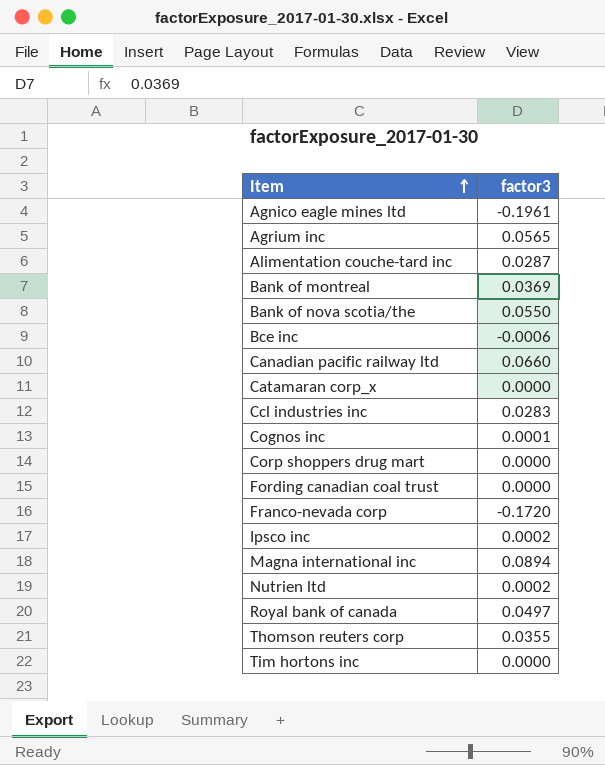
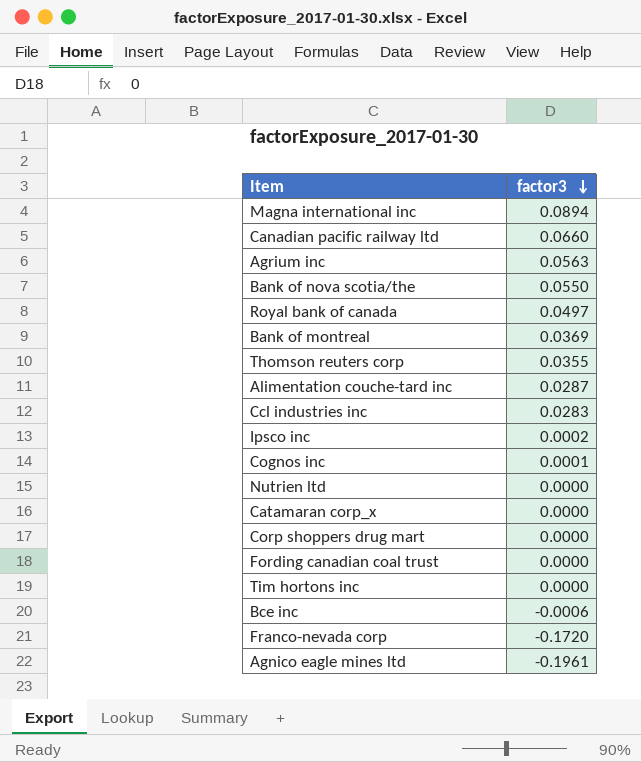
row order: Item ascending -> factor3 descending
Agrium inc | factor3: 0.0565 -> 0.0563
Nutrien ltd | factor3: 0.0002 -> 0.0000

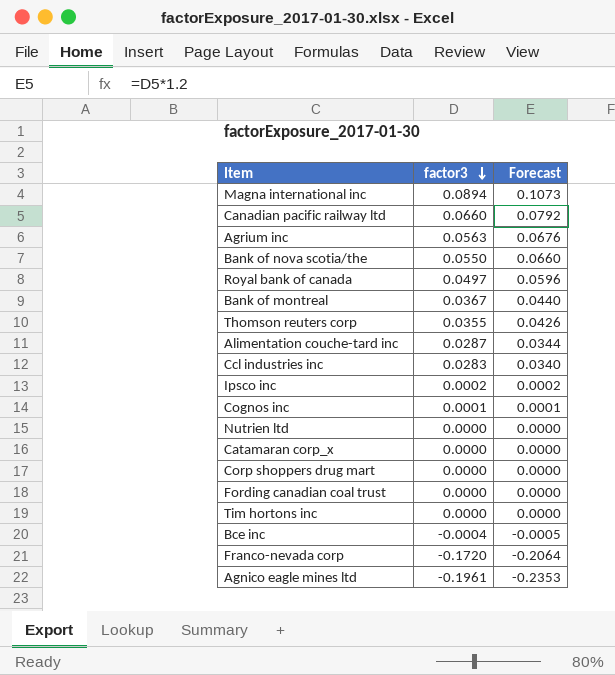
column Forecast | formula: none -> [factor3] * 1.2
Bank of montreal | factor3: 0.0369 -> 0.0367
Bce inc | factor3: -0.0006 -> -0.0004

